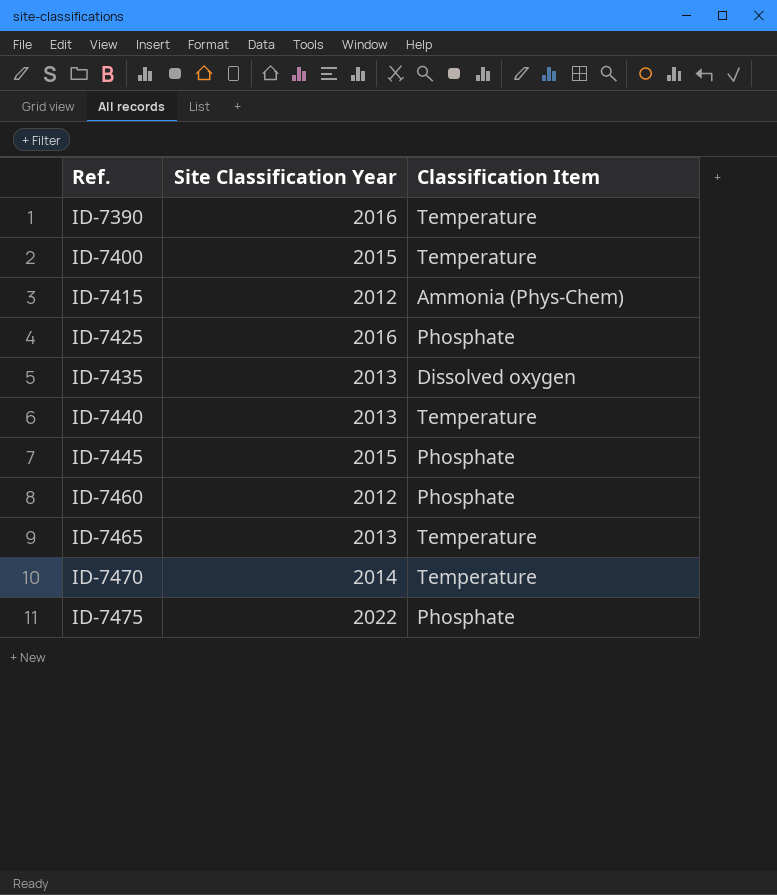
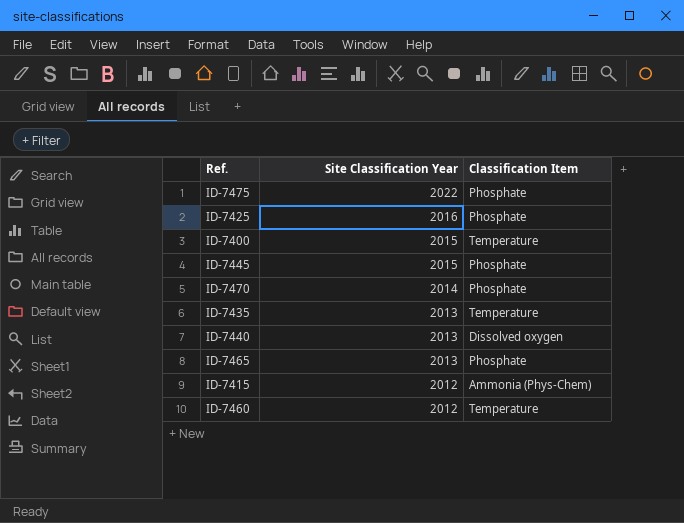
row order: Ref. ascending -> Site Classification Year descending
row ID-7390: 2016 | Temperature -> none
ID-7470 | Classification Item: Temperature -> Phosphate
ID-7435 | Classification Item: Dissolved oxygen -> Temperature
ID-7440 | Classification Item: Temperature -> Dissolved oxygen
ID-7465 | Classification Item: Temperature -> Phosphate
ID-7460 | Classification Item: Phosphate -> Temperature

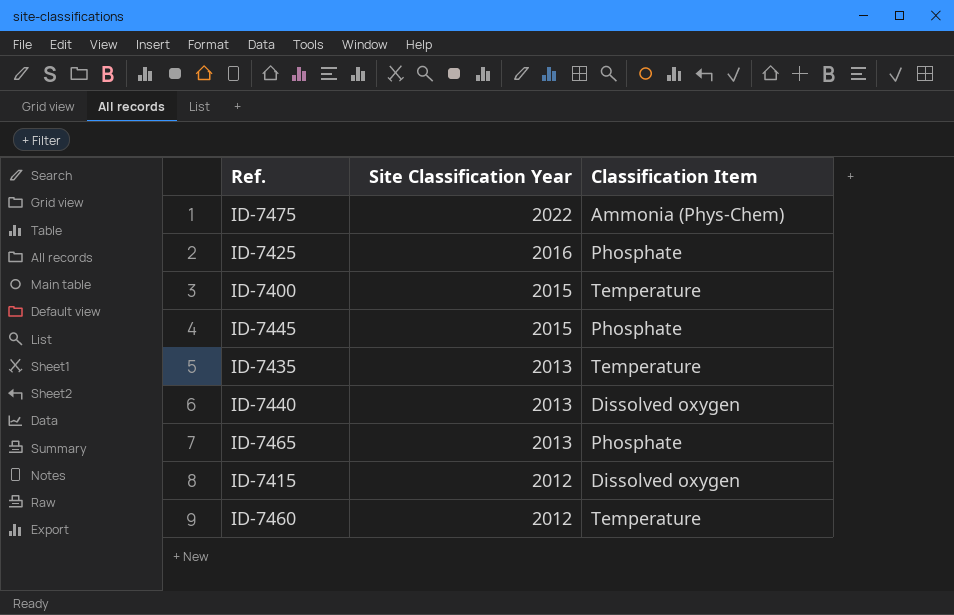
row ID-7470: 2014 | Phosphate -> none
ID-7475 | Classification Item: Phosphate -> Ammonia (Phys-Chem)
ID-7415 | Classification Item: Ammonia (Phys-Chem) -> Dissolved oxygen

